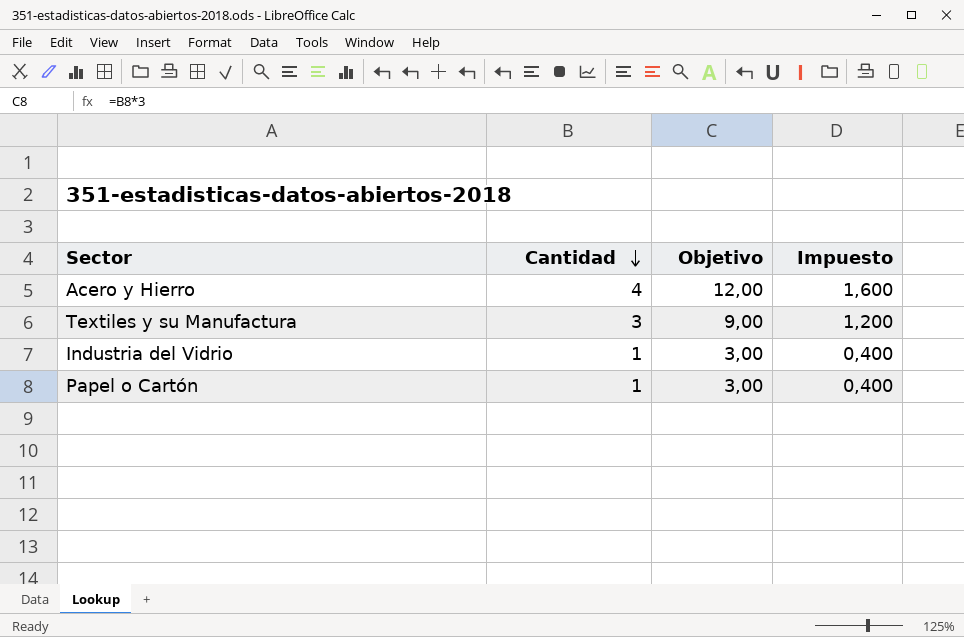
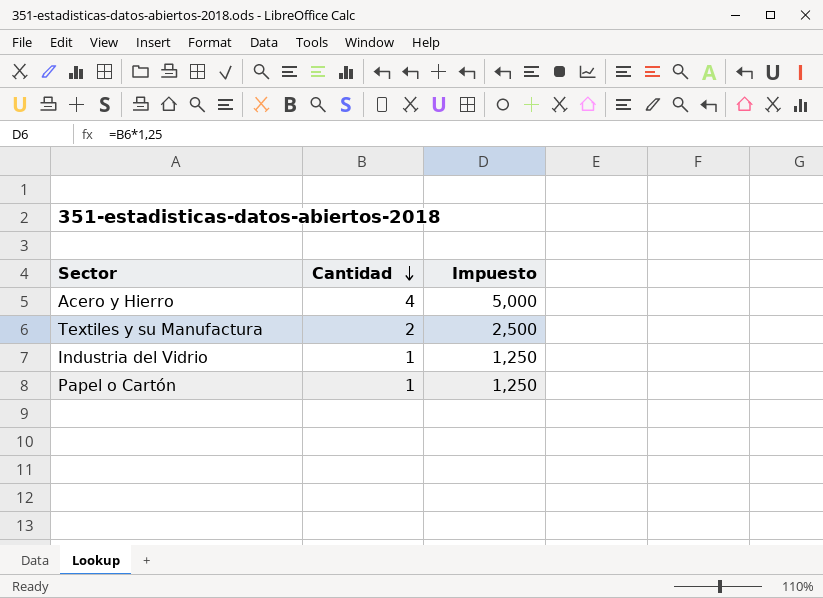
column Objetivo | formula: [Cantidad] * 3 -> none
column Impuesto | formula: [Cantidad] * 0,4 -> [Cantidad] * 1,25
Textiles y su Manufactura | Cantidad: 3 -> 2

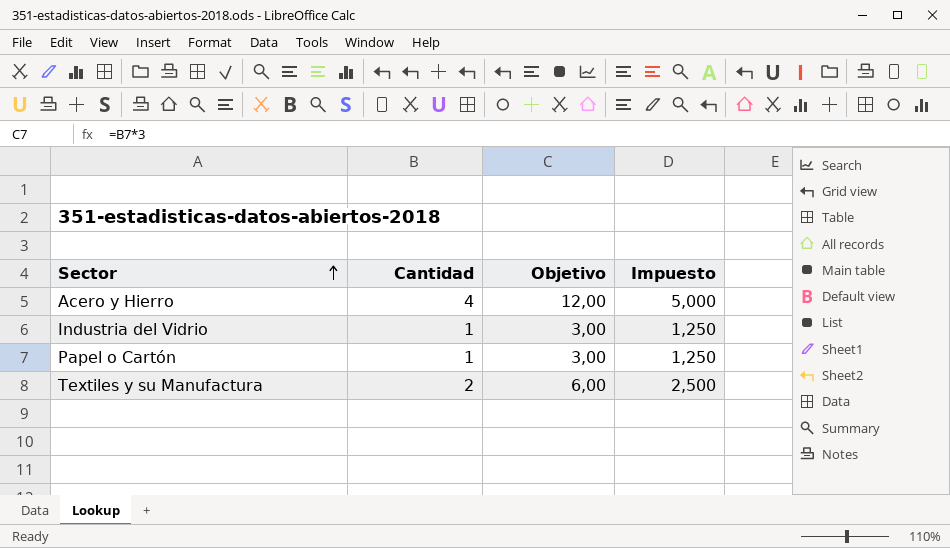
row order: Cantidad descending -> Sector ascending
column Objetivo | formula: none -> [Cantidad] * 3

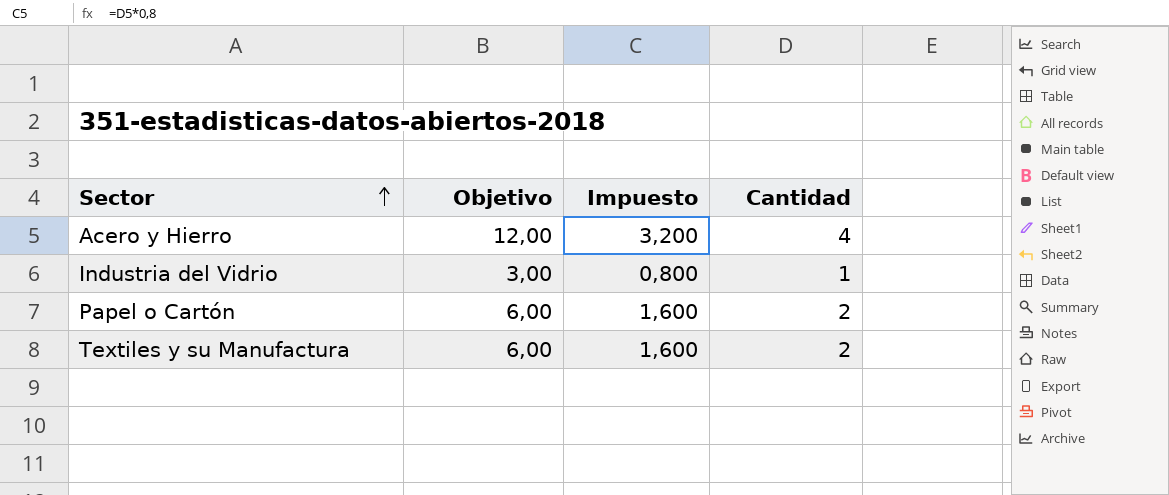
column Impuesto | formula: [Cantidad] * 1,25 -> [Cantidad] * 0,8
column Cantidad | position: 2 -> 4
Papel o Cartón | Objetivo: 3,00 -> 6,00
Papel o Cartón | Cantidad: 1 -> 2

